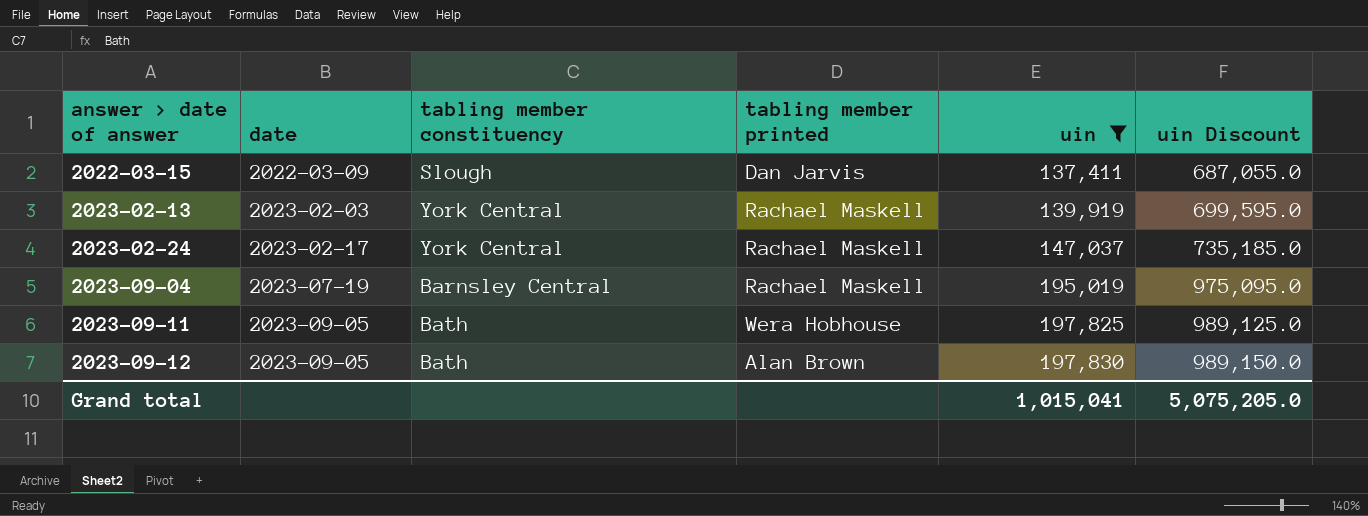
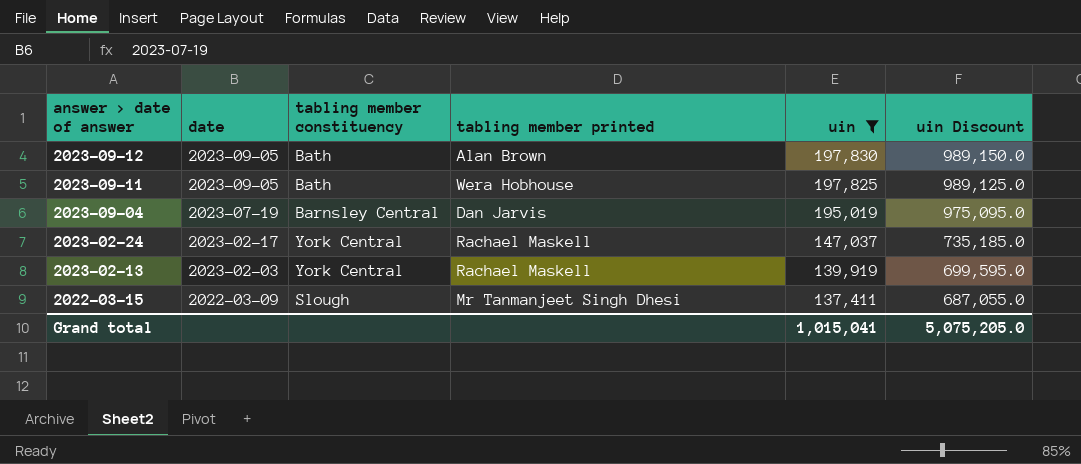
row order: answer > date of answer ascending -> answer > date of answer descending
2023-09-04 | tabling member printed: Rachael Maskell -> Dan Jarvis
2022-03-15 | tabling member printed: Dan Jarvis -> Mr Tanmanjeet Singh Dhesi

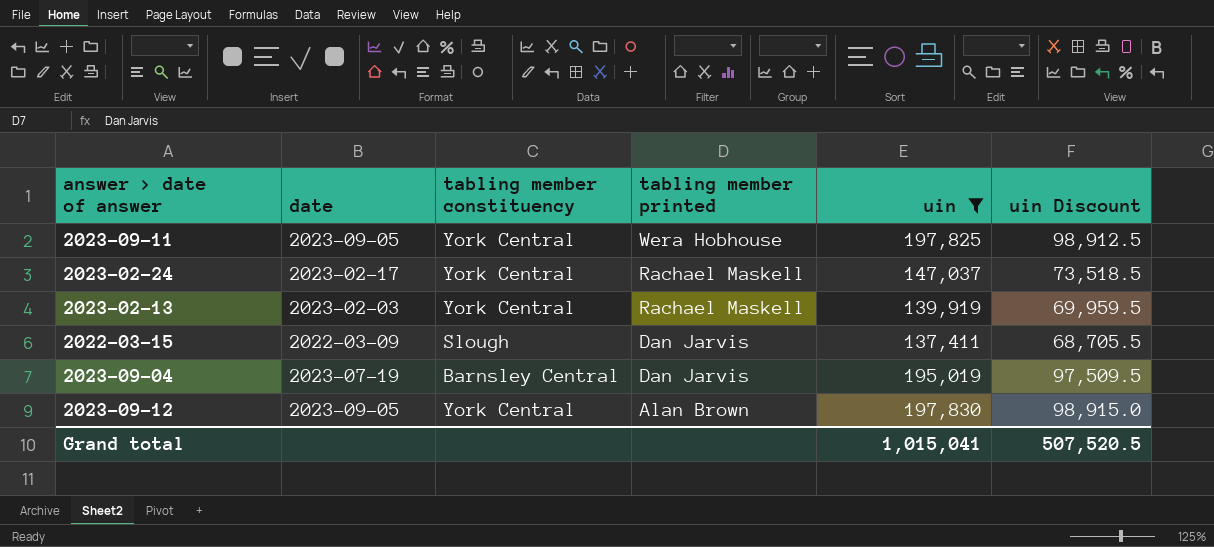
row order: answer > date of answer descending -> tabling member printed descending
column uin Discount | formula: [uin] * 5 -> [uin] * 0.5
2023-09-11 | tabling member constituency: Bath -> York Central
2022-03-15 | tabling member printed: Mr Tanmanjeet Singh Dhesi -> Dan Jarvis
2023-09-12 | tabling member constituency: Bath -> York Central
Grand total | uin Discount: 5,075,205.0 -> 507,520.5

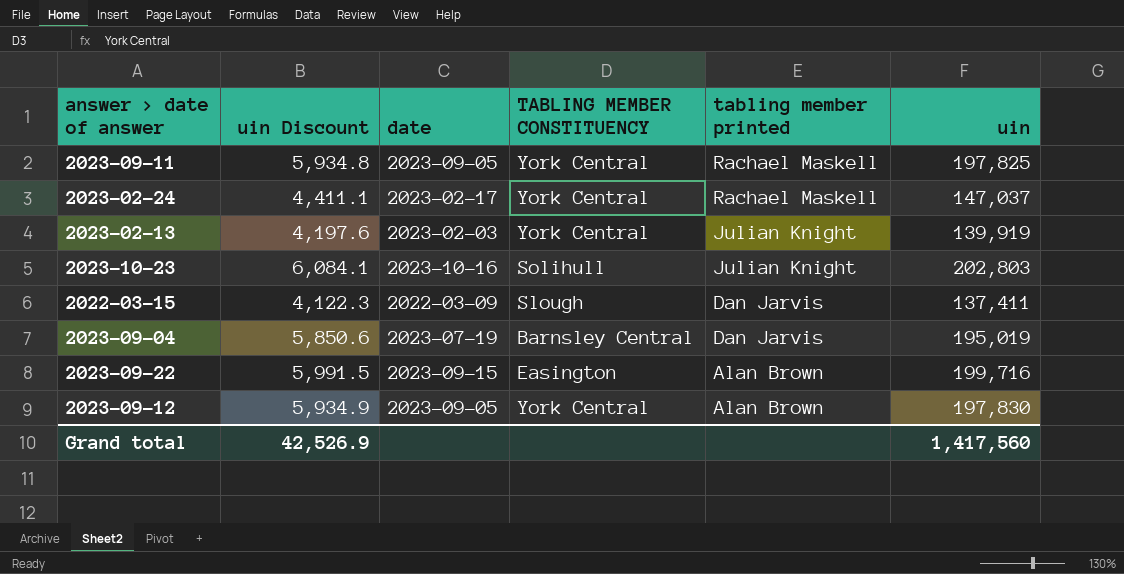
filter: uin <= 197,830 -> none
column uin Discount | formula: [uin] * 0.5 -> [uin] * 0.03
column uin Discount | position: 6 -> 2
column name: tabling member constituency -> TABLING MEMBER CONSTITUENCY
2023-09-11 | tabling member printed: Wera Hobhouse -> Rachael Maskell
2023-02-13 | tabling member printed: Rachael Maskell -> Julian Knight
Grand total | uin Discount: 507,520.5 -> 42,526.9
Grand total | uin: 1,015,041 -> 1,417,560

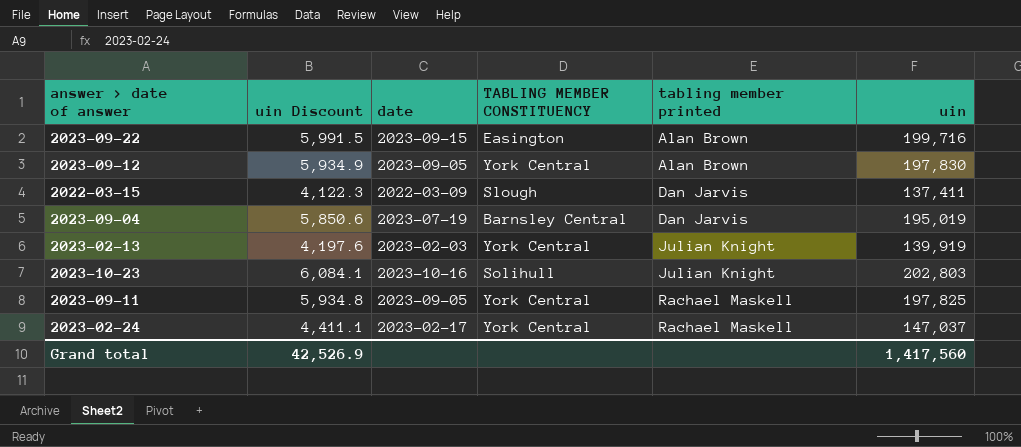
row order: tabling member printed descending -> tabling member printed ascending

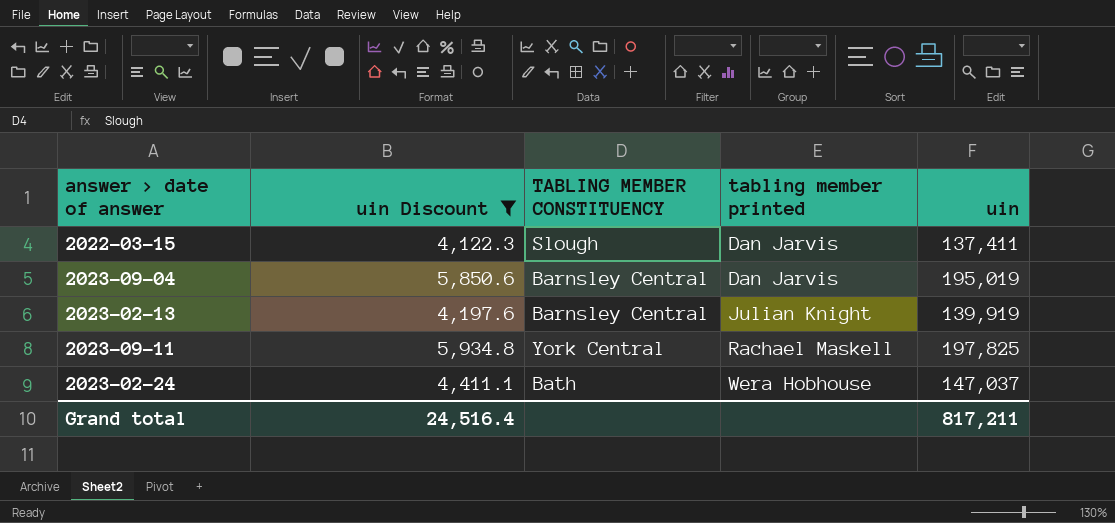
filter: none -> uin Discount <= 5,934.8
column date | position: 3 -> none
2023-02-13 | TABLING MEMBER CONSTITUENCY: York Central -> Barnsley Central
2023-02-24 | TABLING MEMBER CONSTITUENCY: York Central -> Bath
2023-02-24 | tabling member printed: Rachael Maskell -> Wera Hobhouse
Grand total | uin Discount: 42,526.9 -> 24,516.4
Grand total | uin: 1,417,560 -> 817,211

